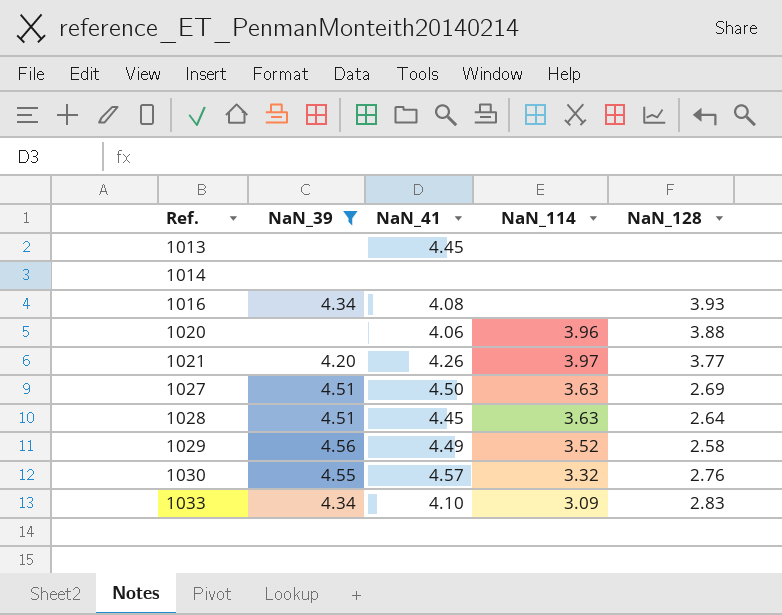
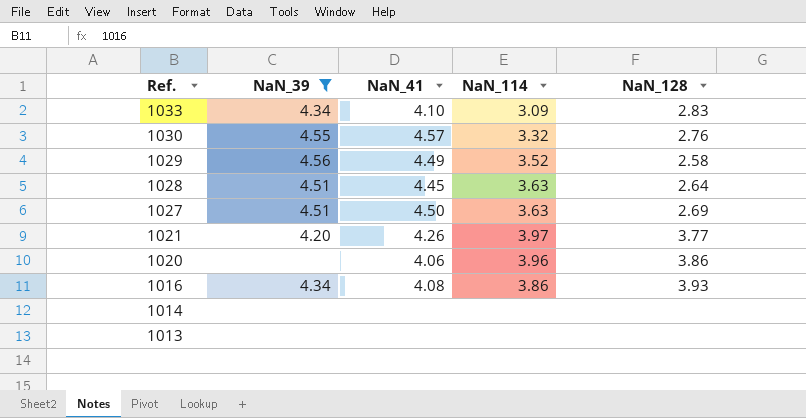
row order: Ref. ascending -> Ref. descending
1020 | NaN_128: 3.88 -> 3.86
1016 | NaN_114: none -> 3.86
1013 | NaN_41: 4.45 -> none

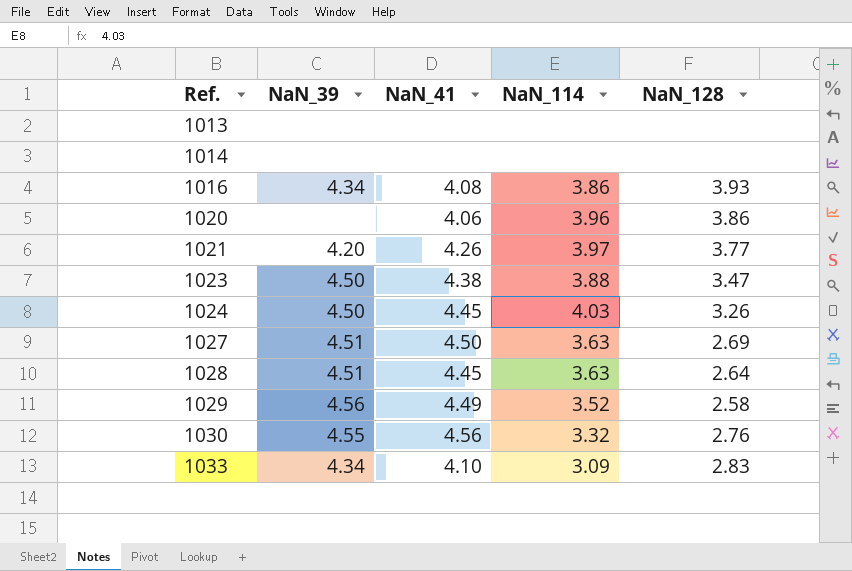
filter: NaN_39 != 4.50 -> none
row order: Ref. descending -> Ref. ascending
1030 | NaN_41: 4.57 -> 4.56

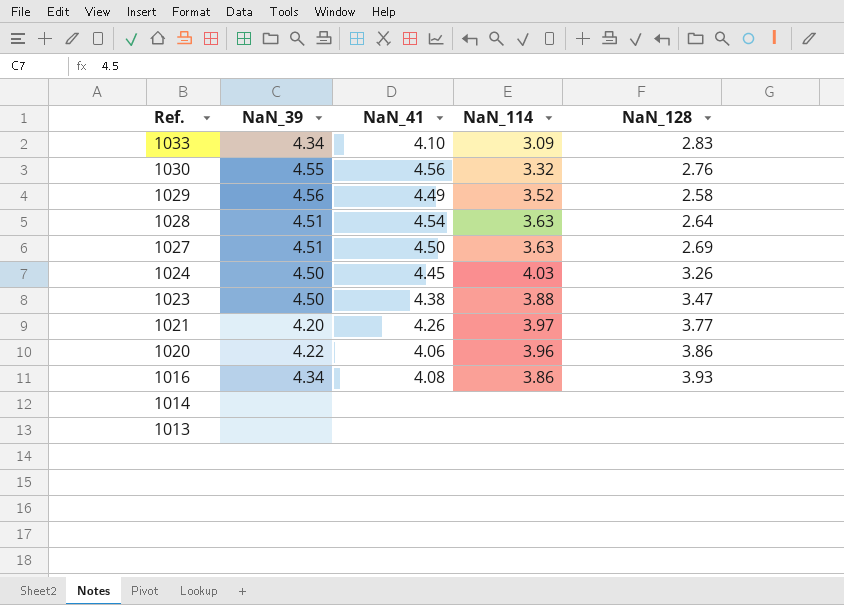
row order: Ref. ascending -> Ref. descending
1028 | NaN_41: 4.45 -> 4.54
1020 | NaN_39: none -> 4.22

